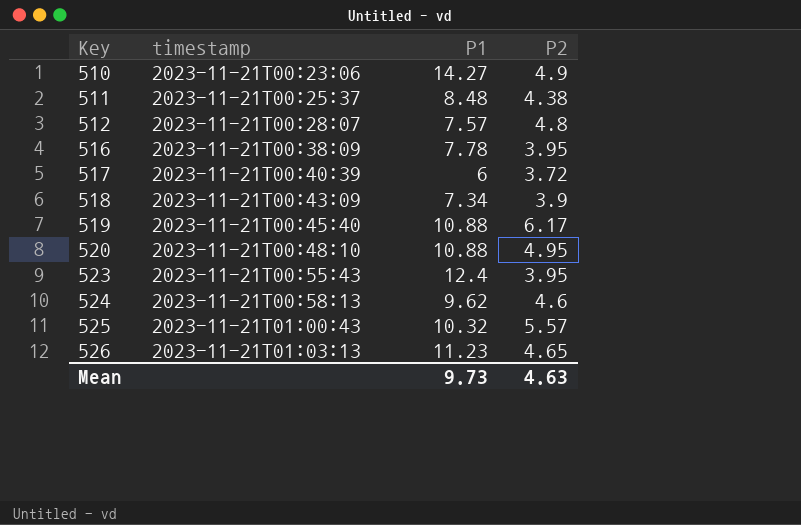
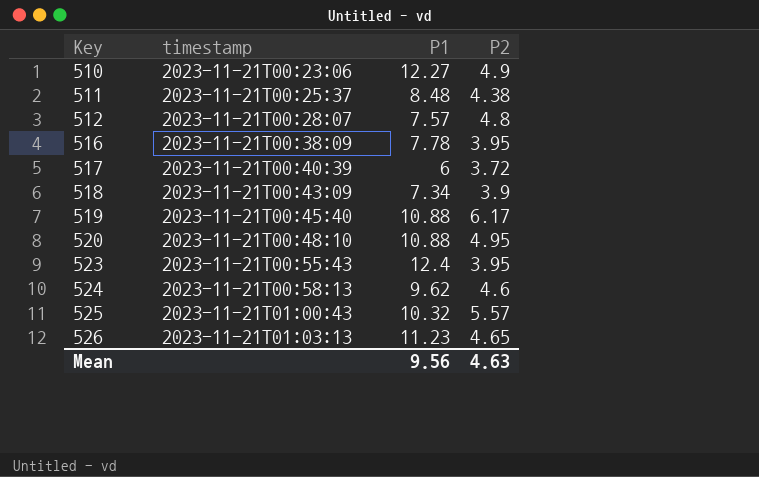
510 | P1: 14.27 -> 12.27
Mean | P1: 9.73 -> 9.56

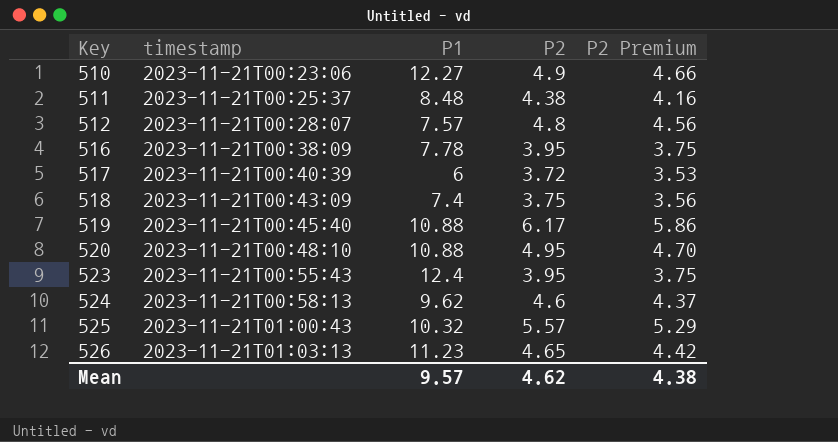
column P2 Premium | formula: none -> [P2] * 0.95
518 | P1: 7.34 -> 7.4
518 | P2: 3.9 -> 3.75
Mean | P1: 9.56 -> 9.57
Mean | P2: 4.63 -> 4.62

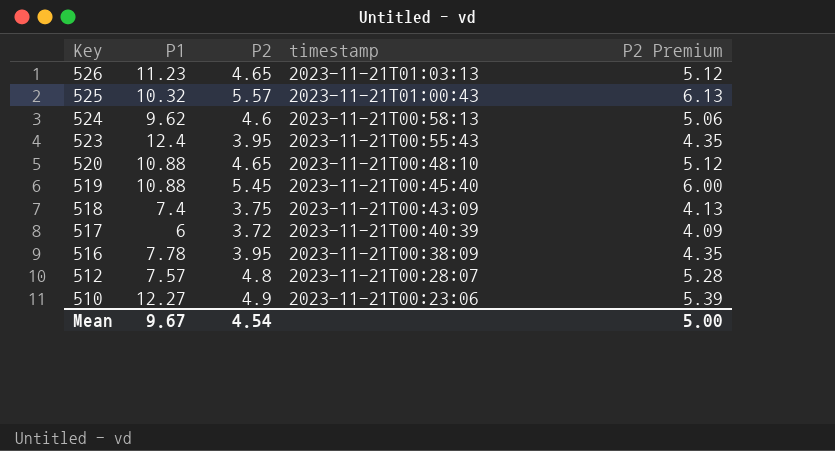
row order: Key ascending -> Key descending
column timestamp | position: 2 -> 4
column P2 Premium | formula: [P2] * 0.95 -> [P2] * 1.1
row 511: 2023-11-21T00:25:37 | 8.48 | 4.38 | 4.16 -> none
520 | P2: 4.95 -> 4.65
519 | P2: 6.17 -> 5.45
Mean | P1: 9.57 -> 9.67
Mean | P2: 4.62 -> 4.54
Mean | P2 Premium: 4.38 -> 5.00

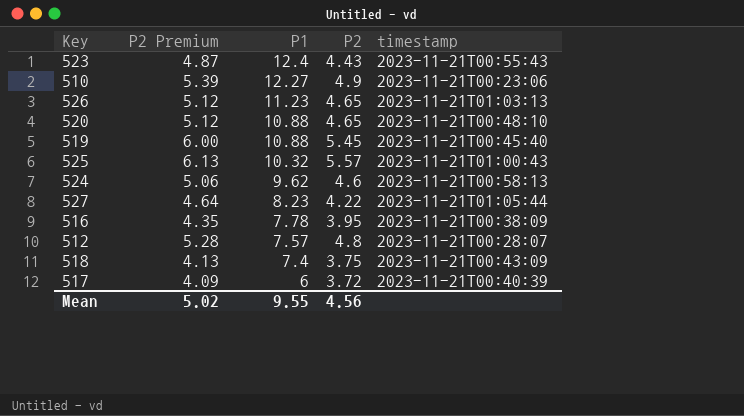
row order: Key descending -> P1 descending
column P2 Premium | position: 5 -> 2
523 | P2 Premium: 4.35 -> 4.87
523 | P2: 3.95 -> 4.43
row 527: none -> 4.64 | 8.23 | 4.22 | 2023-11-21T01:05:44
Mean | P2 Premium: 5.00 -> 5.02
Mean | P1: 9.67 -> 9.55
Mean | P2: 4.54 -> 4.56

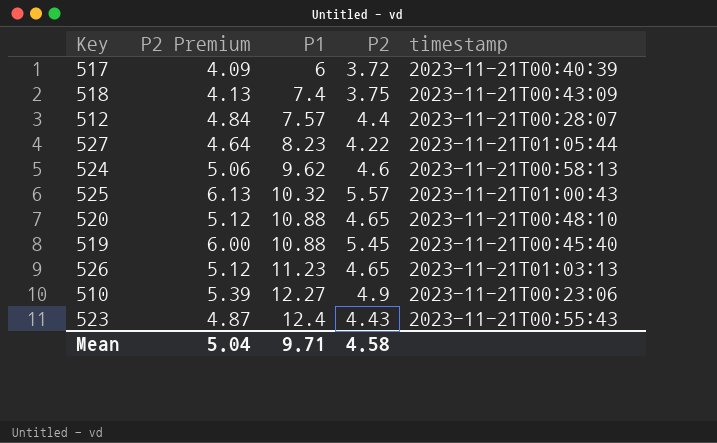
row order: P1 descending -> P1 ascending
row 516: 4.35 | 7.78 | 3.95 | 2023-11-21T00:38:09 -> none
512 | P2 Premium: 5.28 -> 4.84
512 | P2: 4.8 -> 4.4
Mean | P2 Premium: 5.02 -> 5.04
Mean | P1: 9.55 -> 9.71
Mean | P2: 4.56 -> 4.58

